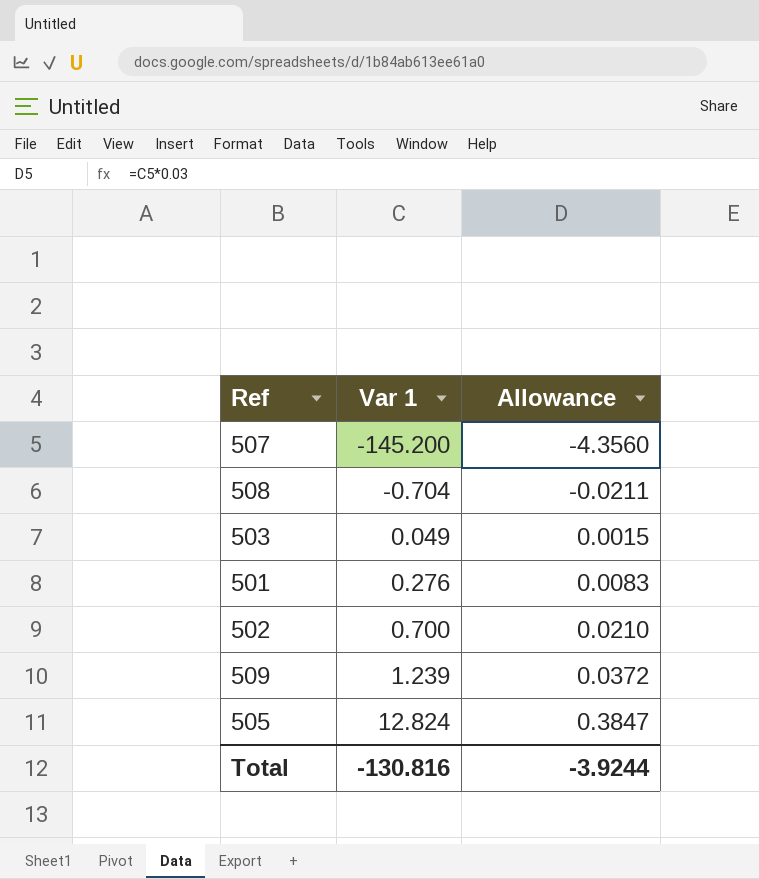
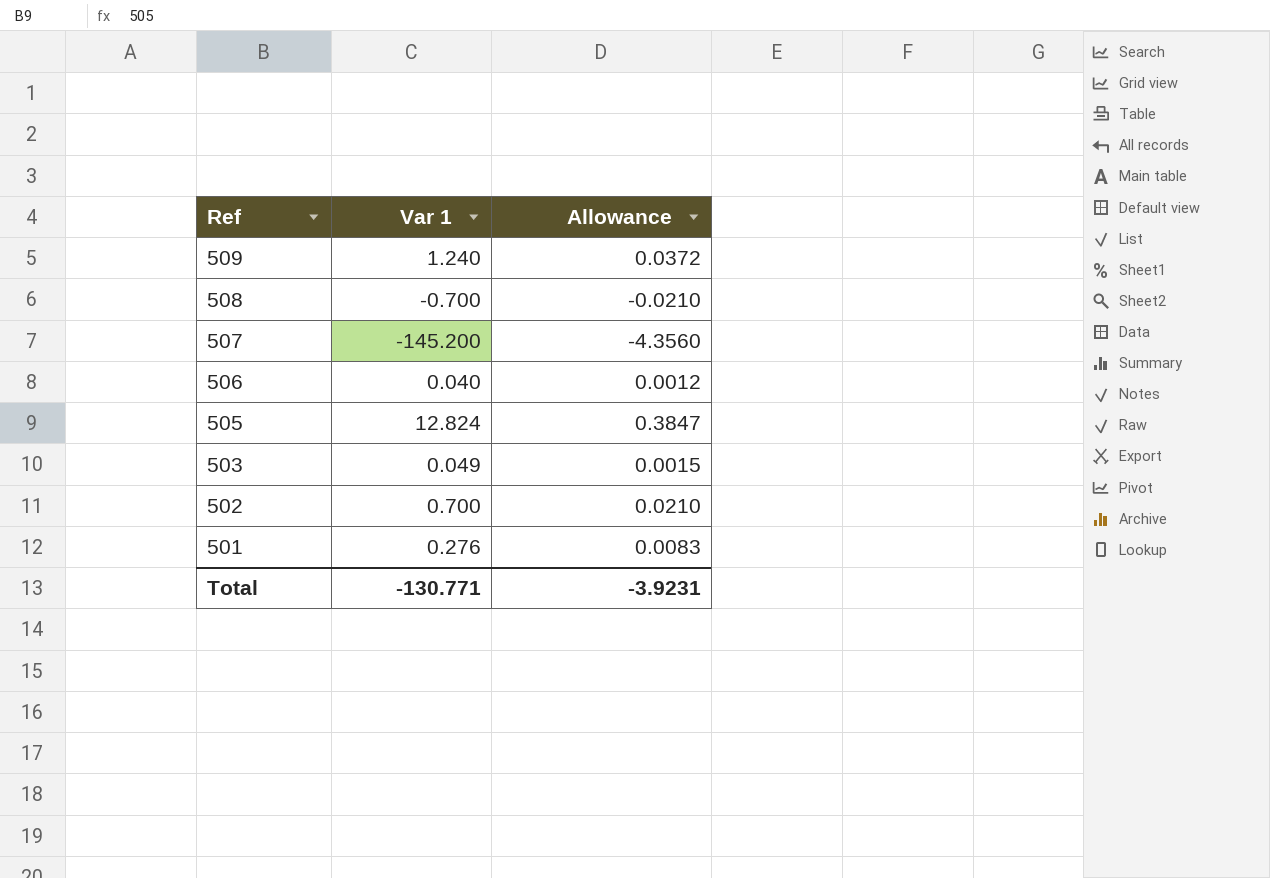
row order: Var 1 ascending -> Ref descending
509 | Var 1: 1.239 -> 1.240
508 | Var 1: -0.704 -> -0.700
508 | Allowance: -0.0211 -> -0.0210
row 506: none -> 0.040 | 0.0012
Total | Var 1: -130.816 -> -130.771
Total | Allowance: -3.9244 -> -3.9231

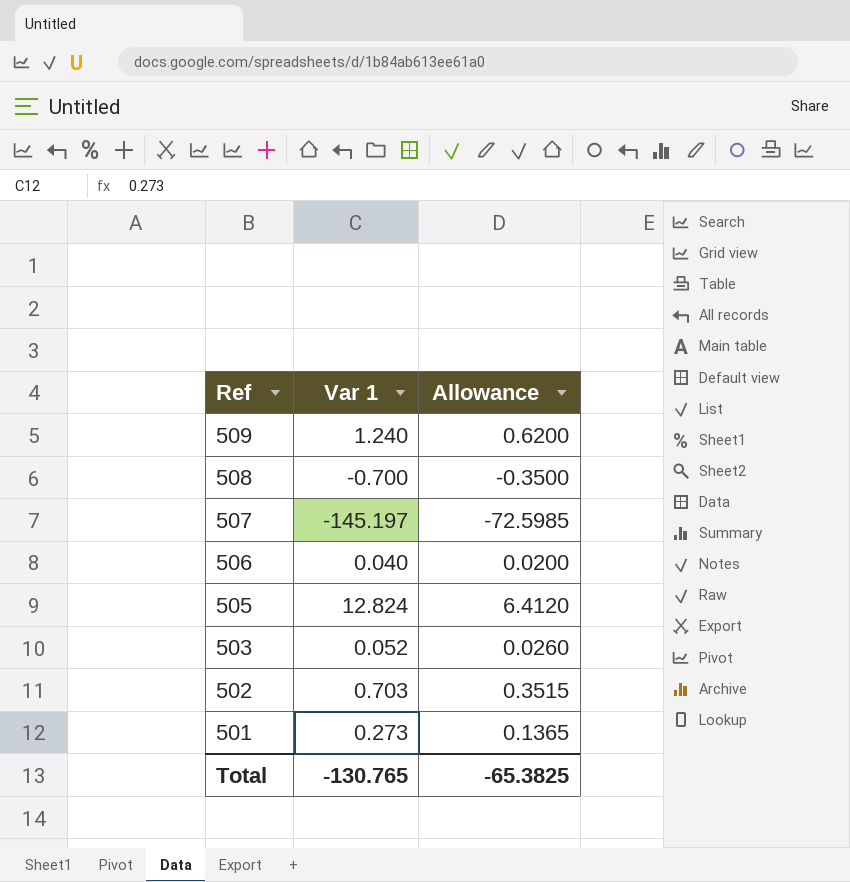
column Allowance | formula: [Var 1] * 0.03 -> [Var 1] * 0.5
507 | Var 1: -145.200 -> -145.197
503 | Var 1: 0.049 -> 0.052
502 | Var 1: 0.700 -> 0.703
501 | Var 1: 0.276 -> 0.273
Total | Var 1: -130.771 -> -130.765
Total | Allowance: -3.9231 -> -65.3825

